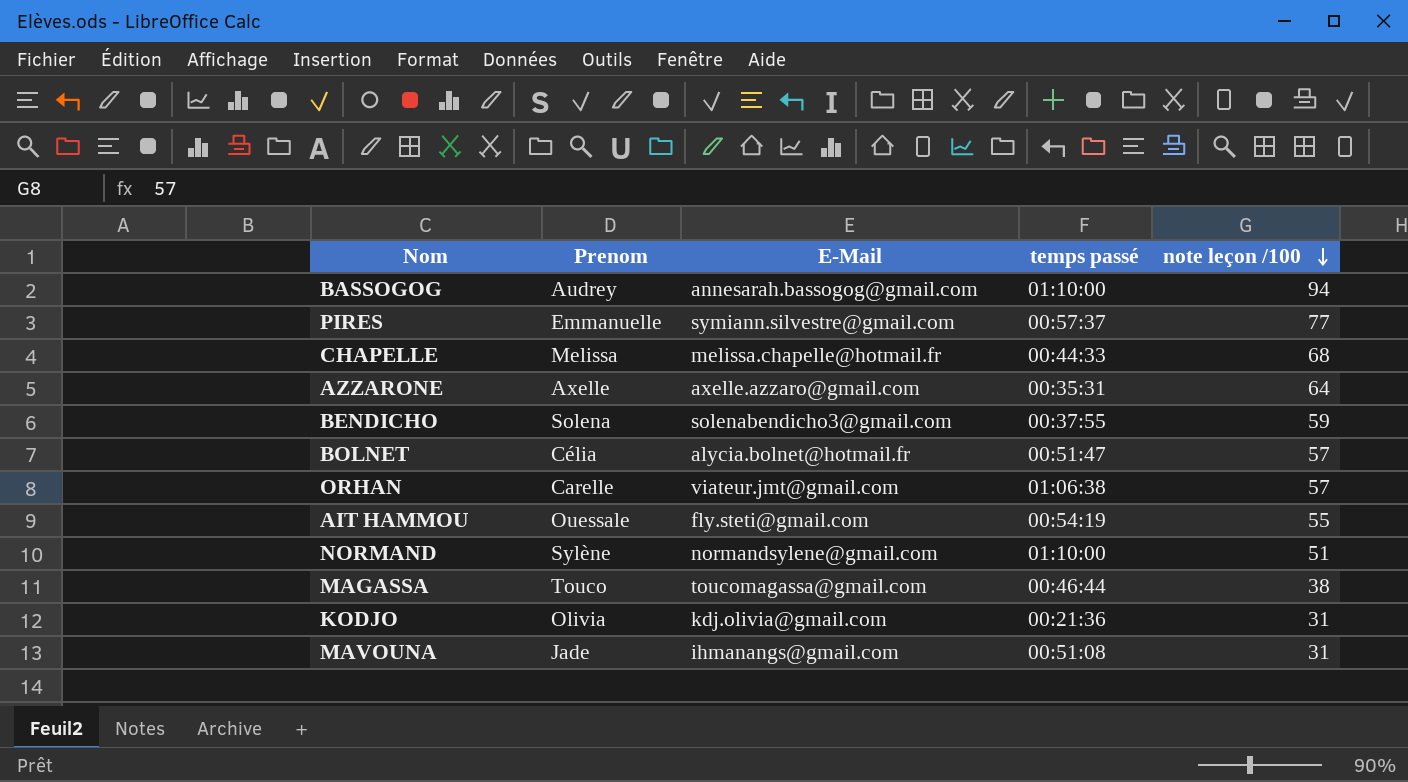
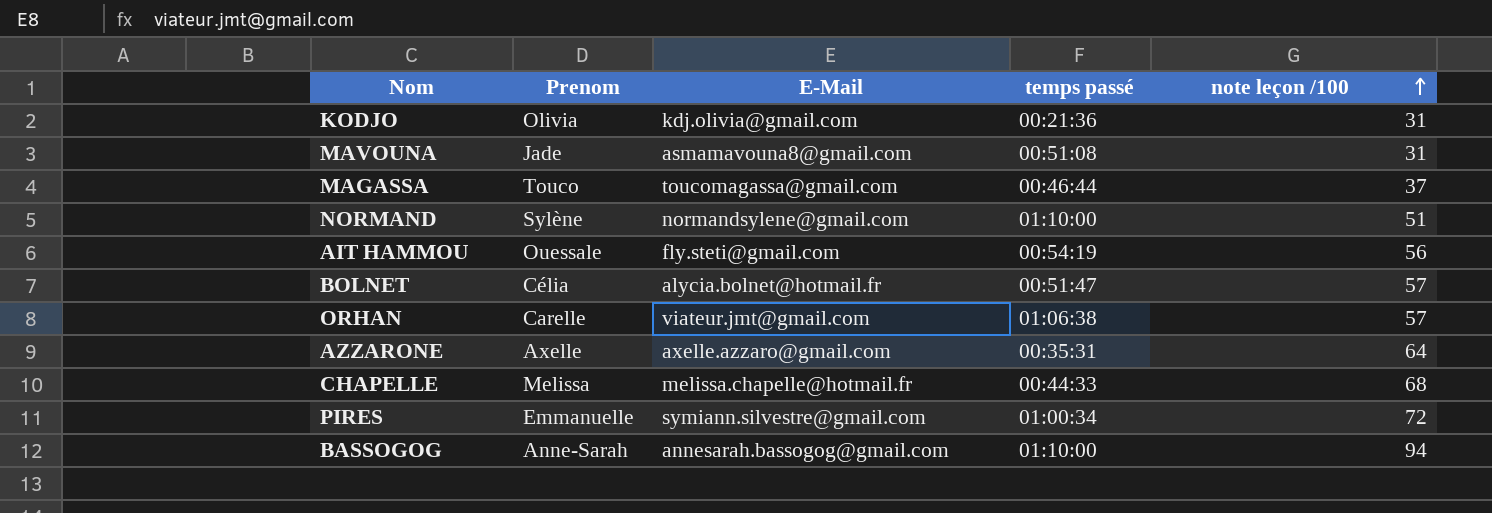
row order: note leçon /100 descending -> note leçon /100 ascending
row BENDICHO: Solena | solenabendicho3@gmail.com | 00:37:55 | 59 -> none
MAVOUNA | E-Mail: ihmanangs@gmail.com -> asmamavouna8@gmail.com
MAGASSA | note leçon /100: 38 -> 37
AIT HAMMOU | note leçon /100: 55 -> 56
PIRES | temps passé: 00:57:37 -> 01:00:34
PIRES | note leçon /100: 77 -> 72
BASSOGOG | Prenom: Audrey -> Anne-Sarah

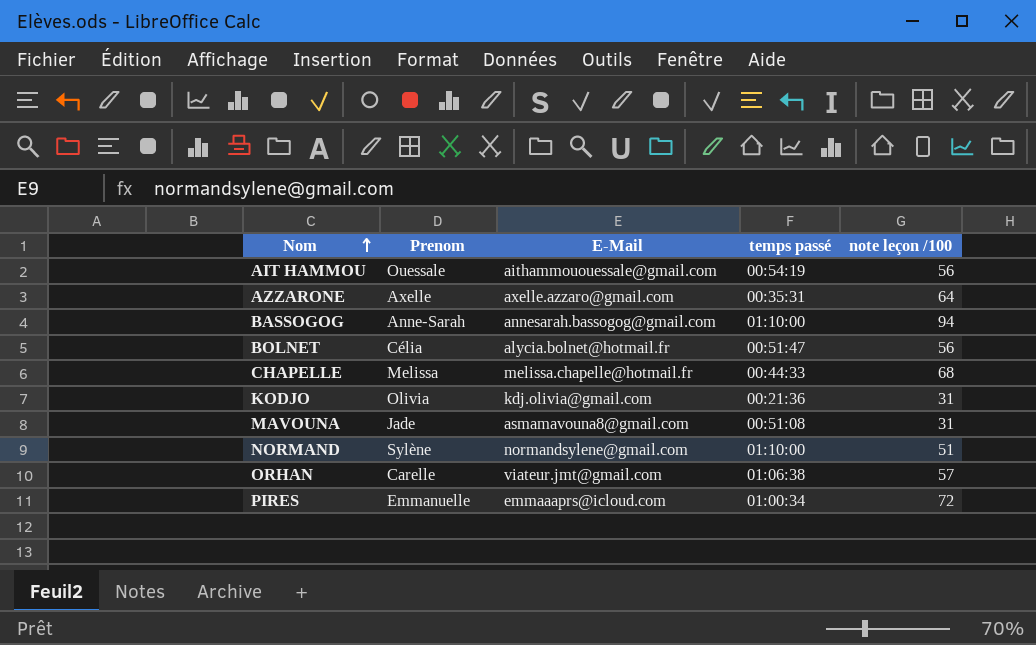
row order: note leçon /100 ascending -> Nom ascending
row MAGASSA: Touco | toucomagassa@gmail.com | 00:46:44 | 37 -> none
AIT HAMMOU | E-Mail: fly.steti@gmail.com -> aithammououessale@gmail.com
BOLNET | note leçon /100: 57 -> 56
PIRES | E-Mail: symiann.silvestre@gmail.com -> emmaaaprs@icloud.com

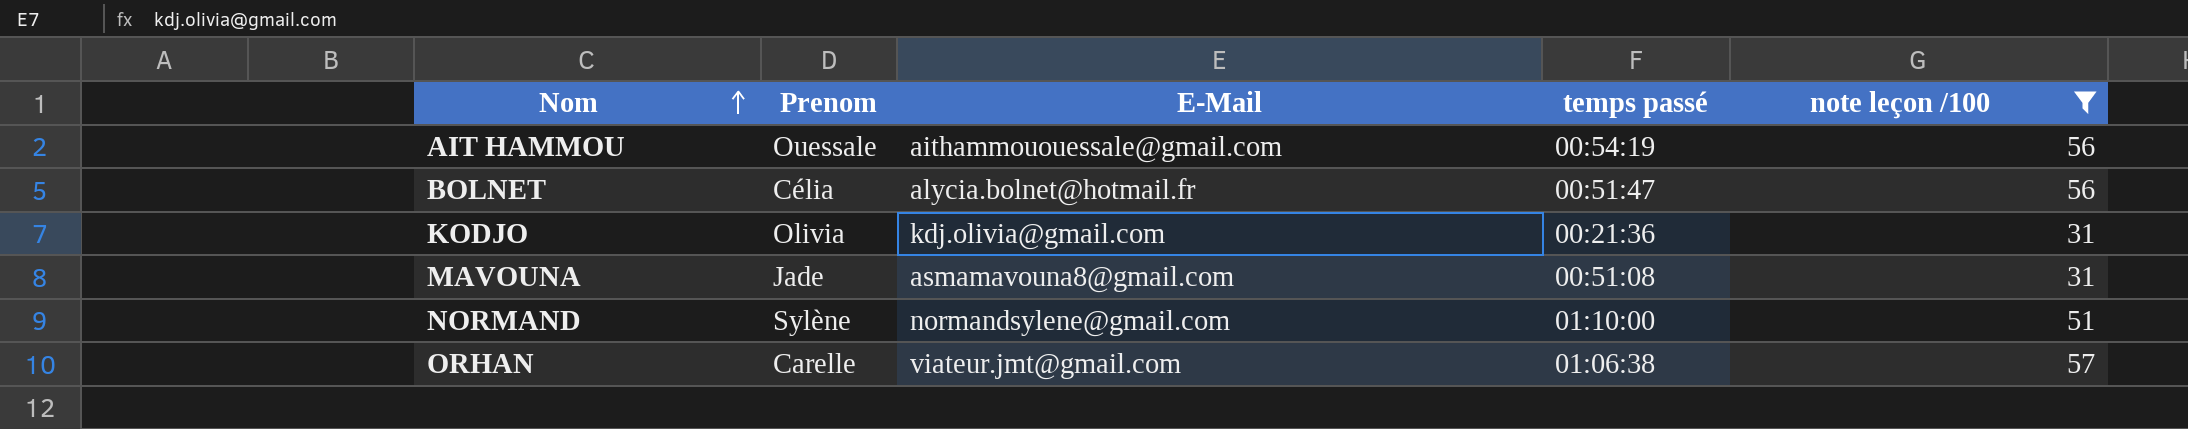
filter: none -> note leçon /100 <= 57

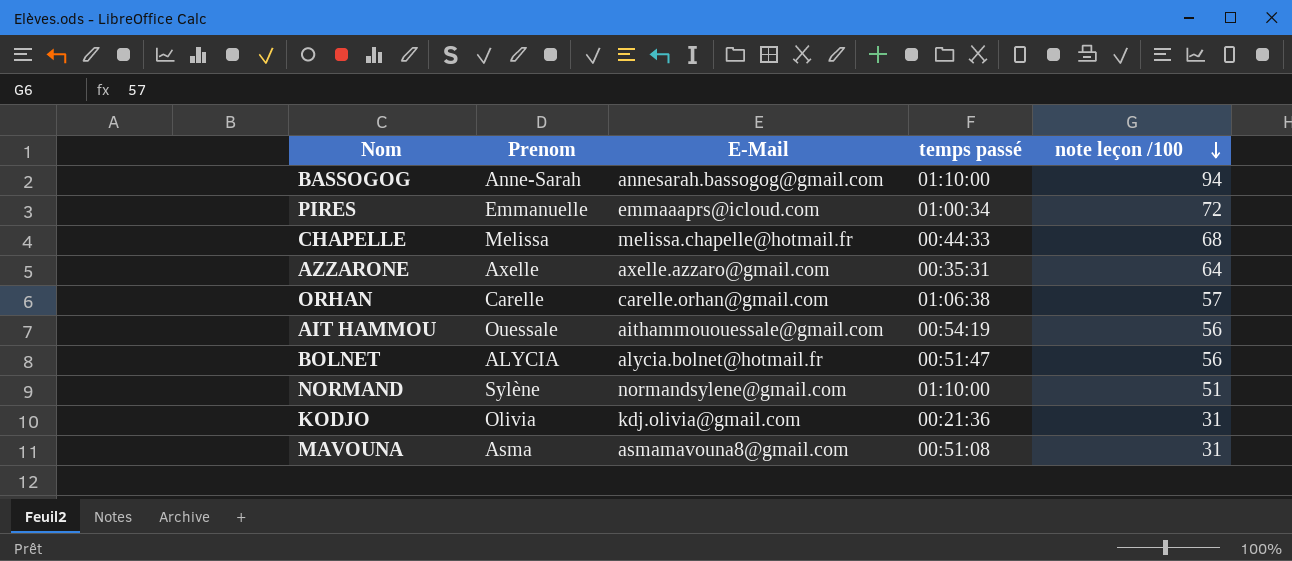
filter: note leçon /100 <= 57 -> none
row order: Nom ascending -> note leçon /100 descending
ORHAN | E-Mail: viateur.jmt@gmail.com -> carelle.orhan@gmail.com
BOLNET | Prenom: Célia -> ALYCIA
MAVOUNA | Prenom: Jade -> Asma

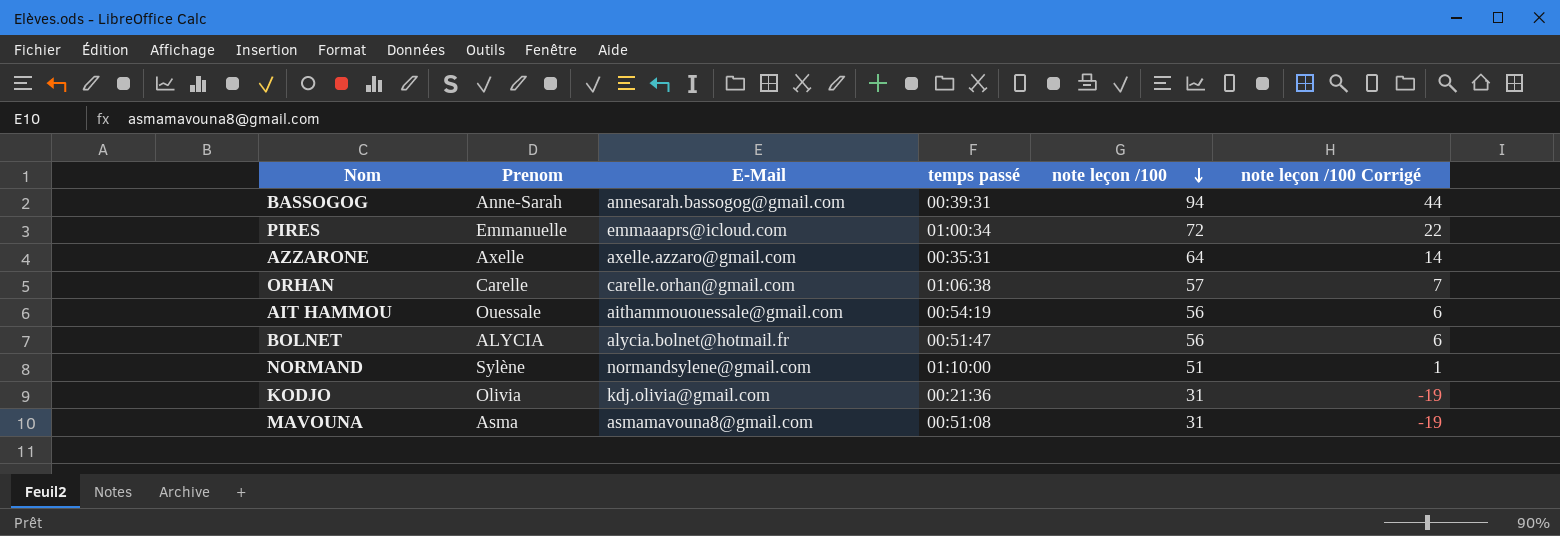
column note leçon /100 Corrigé | formula: none -> [note leçon /100] - 50
row CHAPELLE: Melissa | melissa.chapelle@hotmail.fr | 00:44:33 | 68 -> none
BASSOGOG | temps passé: 01:10:00 -> 00:39:31

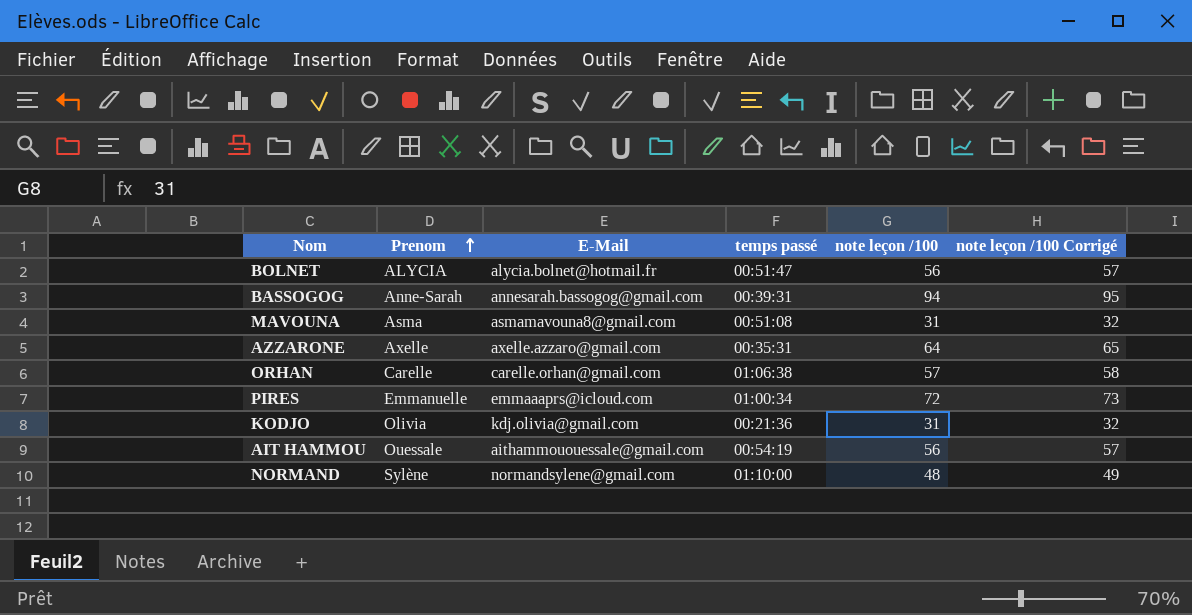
row order: note leçon /100 descending -> Prenom ascending
column note leçon /100 Corrigé | formula: [note leçon /100] - 50 -> [note leçon /100] + 1
NORMAND | note leçon /100: 51 -> 48

